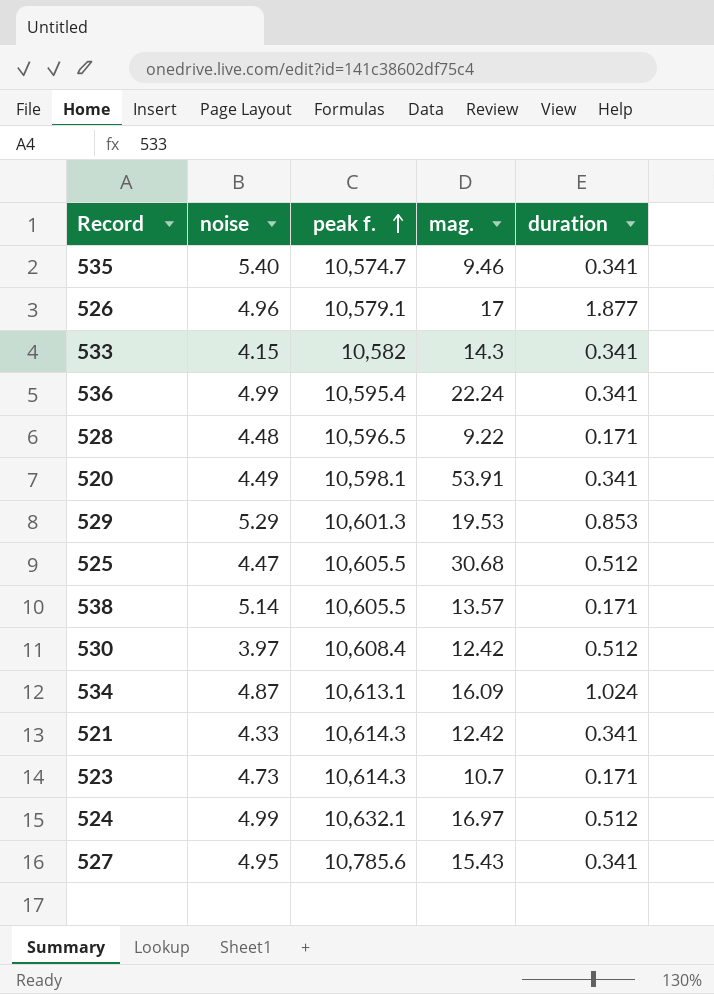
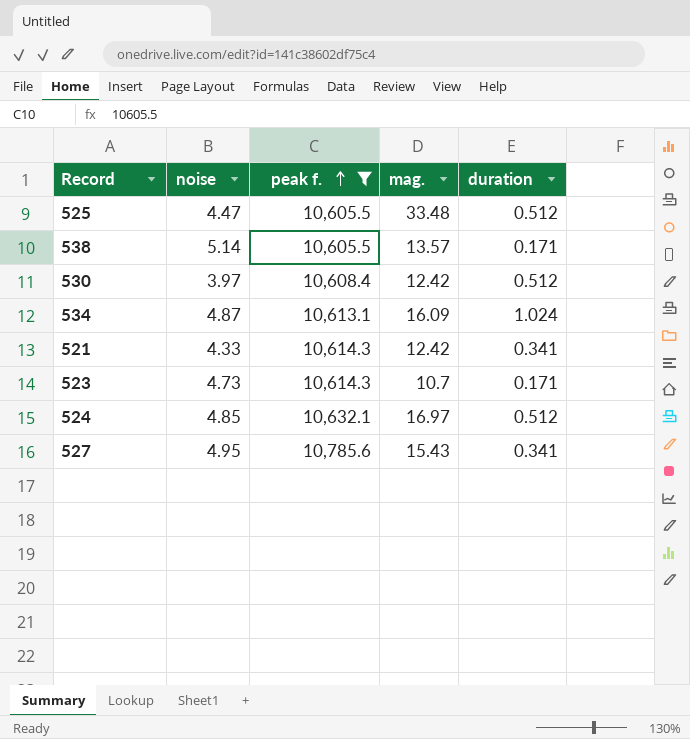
filter: none -> peak f. >= 10,605.5
525 | mag.: 30.68 -> 33.48
524 | noise: 4.99 -> 4.85

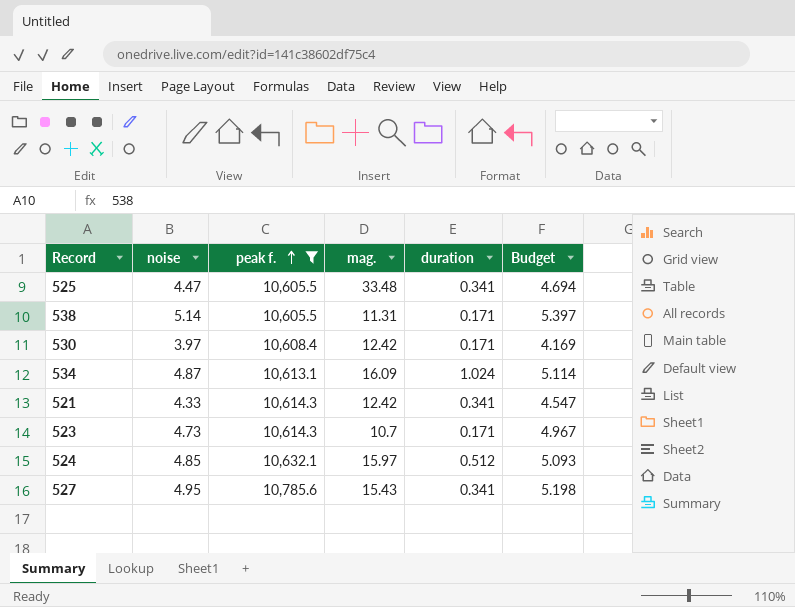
column Budget | formula: none -> [noise] * 1.05
525 | duration: 0.512 -> 0.341
538 | mag.: 13.57 -> 11.31
530 | duration: 0.512 -> 0.171
524 | mag.: 16.97 -> 15.97

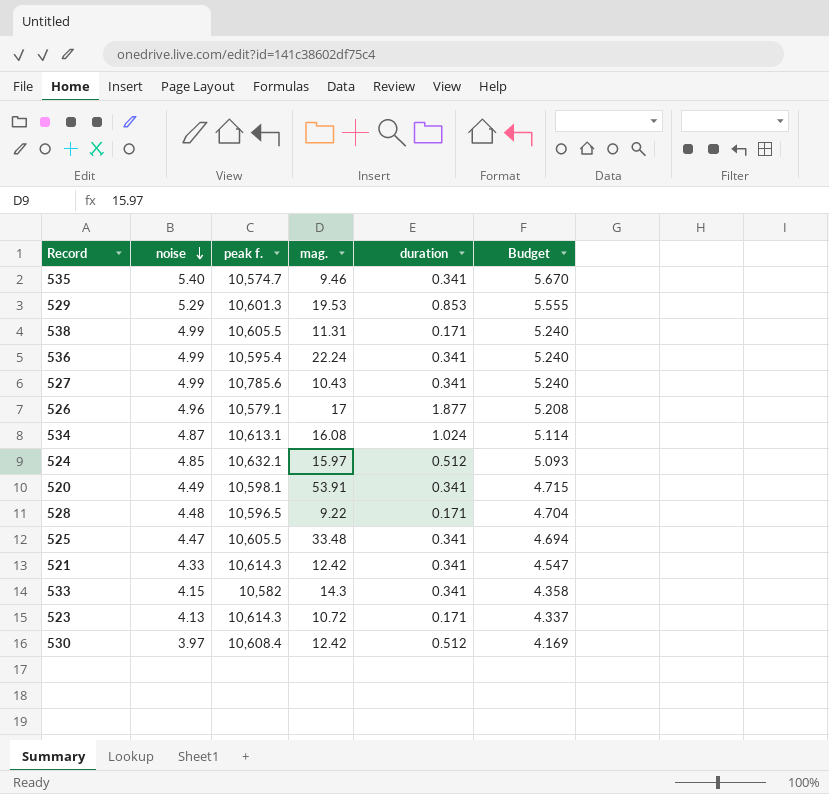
filter: peak f. >= 10,605.5 -> none
row order: peak f. ascending -> noise descending
538 | noise: 5.14 -> 4.99
538 | Budget: 5.397 -> 5.240
527 | noise: 4.95 -> 4.99
527 | mag.: 15.43 -> 10.43
527 | Budget: 5.198 -> 5.240
534 | mag.: 16.09 -> 16.08
523 | noise: 4.73 -> 4.13
523 | mag.: 10.7 -> 10.72
523 | Budget: 4.967 -> 4.337
530 | duration: 0.171 -> 0.512

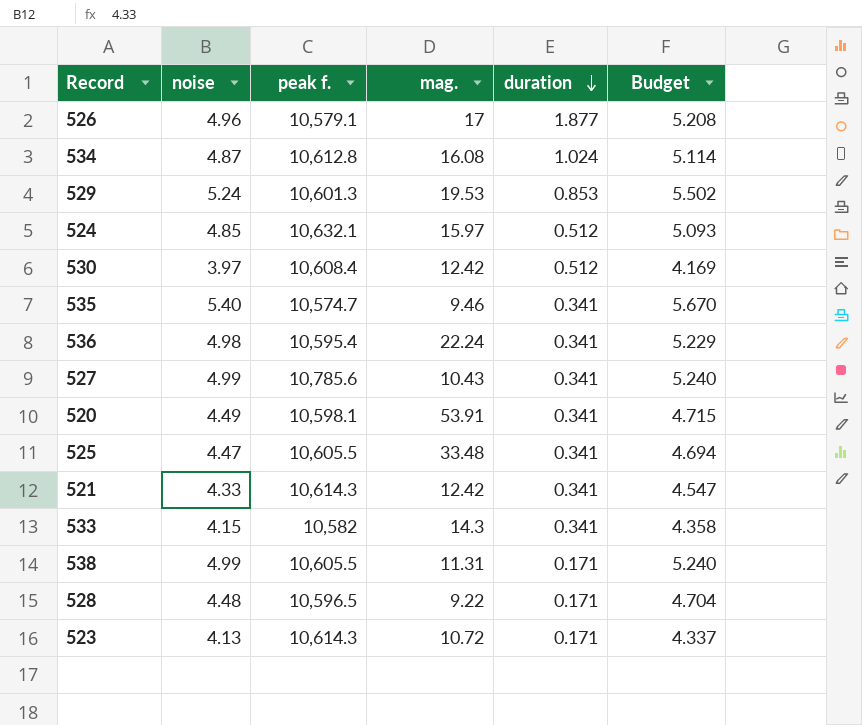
row order: noise descending -> duration descending
534 | peak f.: 10,613.1 -> 10,612.8
529 | noise: 5.29 -> 5.24
529 | Budget: 5.555 -> 5.502
536 | noise: 4.99 -> 4.98
536 | Budget: 5.240 -> 5.229

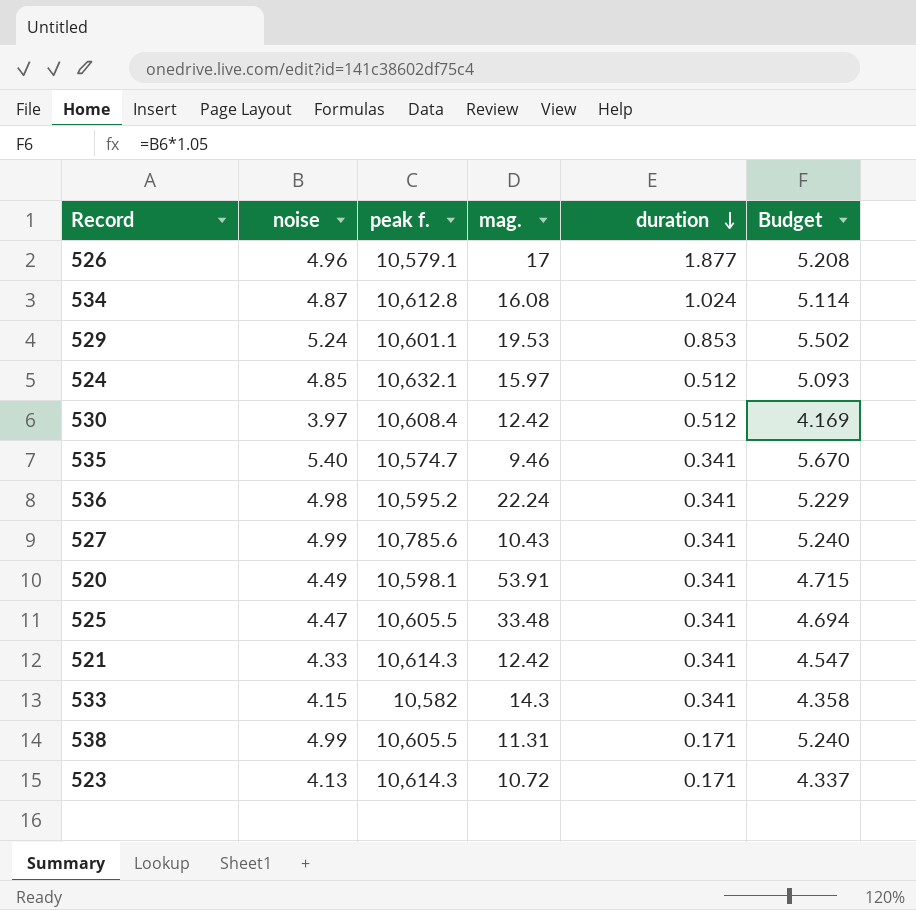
row 528: 4.48 | 10,596.5 | 9.22 | 0.171 | 4.704 -> none
529 | peak f.: 10,601.3 -> 10,601.1
536 | peak f.: 10,595.4 -> 10,595.2

